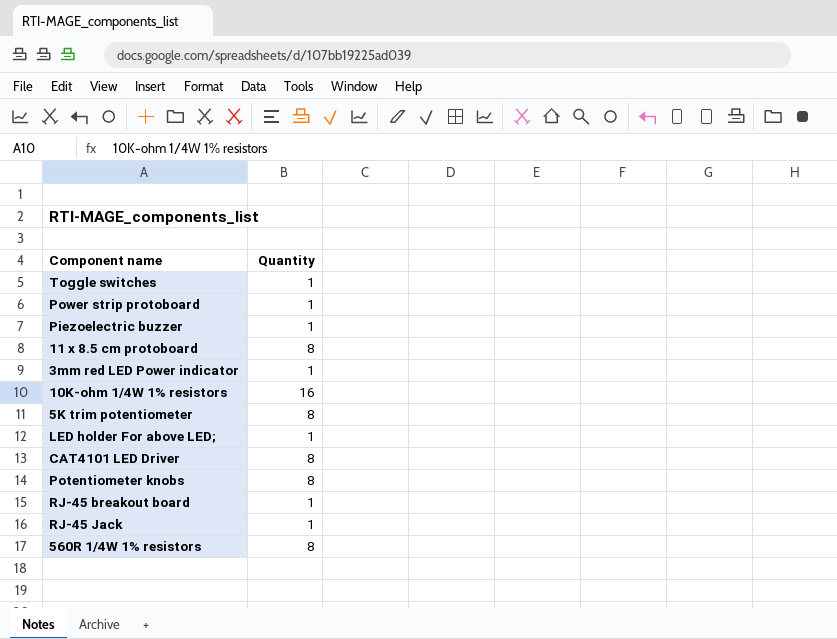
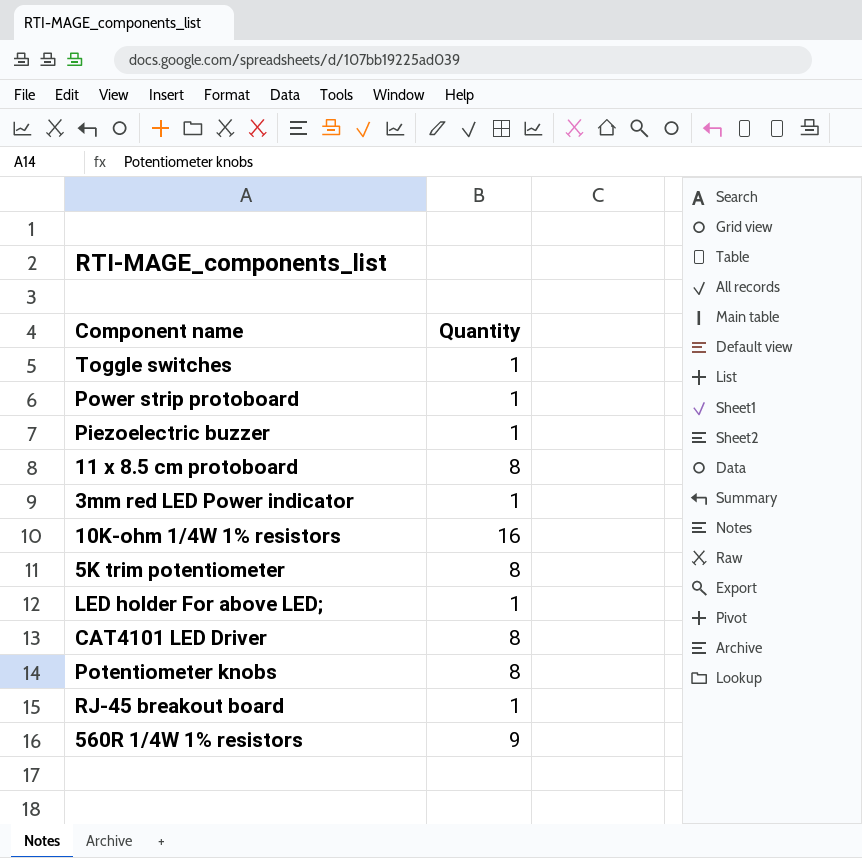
row RJ-45 Jack: 1 -> none
560R 1/4W 1% resistors | Quantity: 8 -> 9

